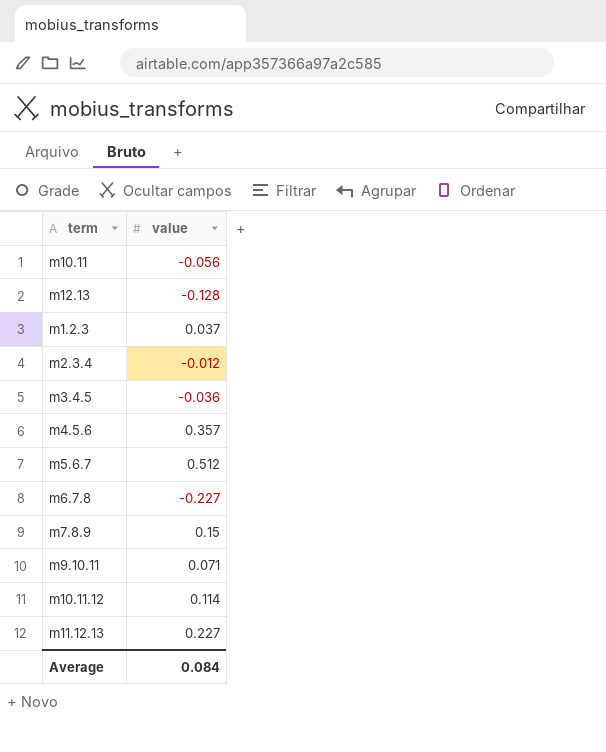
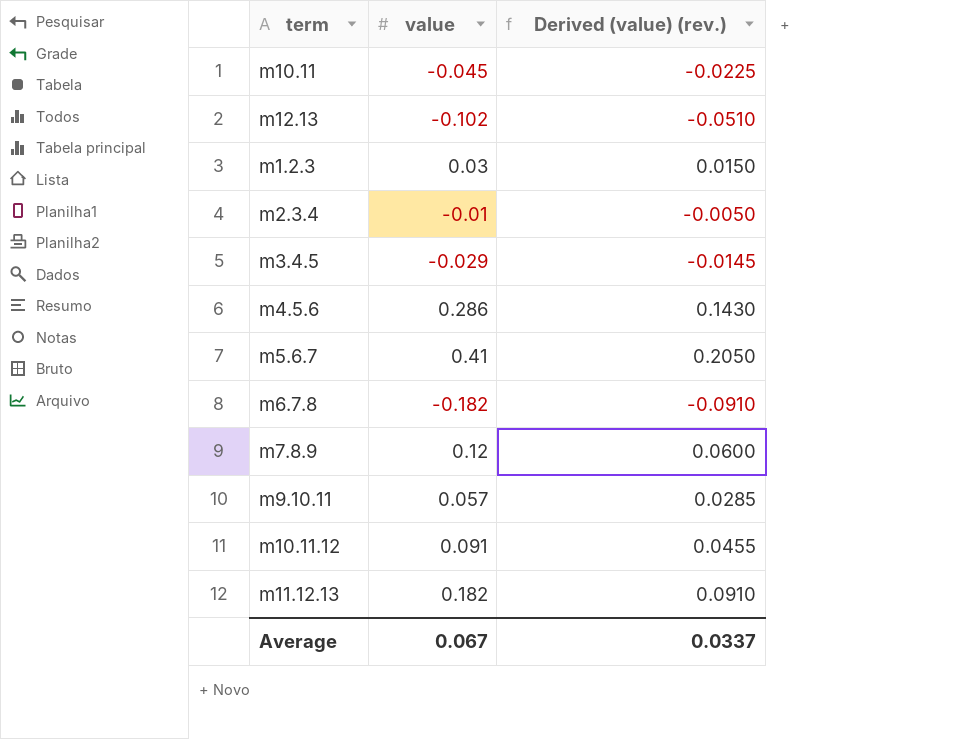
column Derived (value) (rev.) | formula: none -> [value] * 0.5
m10.11 | value: -0.056 -> -0.045
m12.13 | value: -0.128 -> -0.102
m1.2.3 | value: 0.037 -> 0.03
m2.3.4 | value: -0.012 -> -0.01
m3.4.5 | value: -0.036 -> -0.029
m4.5.6 | value: 0.357 -> 0.286
m5.6.7 | value: 0.512 -> 0.41
m6.7.8 | value: -0.227 -> -0.182
m7.8.9 | value: 0.15 -> 0.12
m9.10.11 | value: 0.071 -> 0.057
m10.11.12 | value: 0.114 -> 0.091
m11.12.13 | value: 0.227 -> 0.182
Average | value: 0.084 -> 0.067

